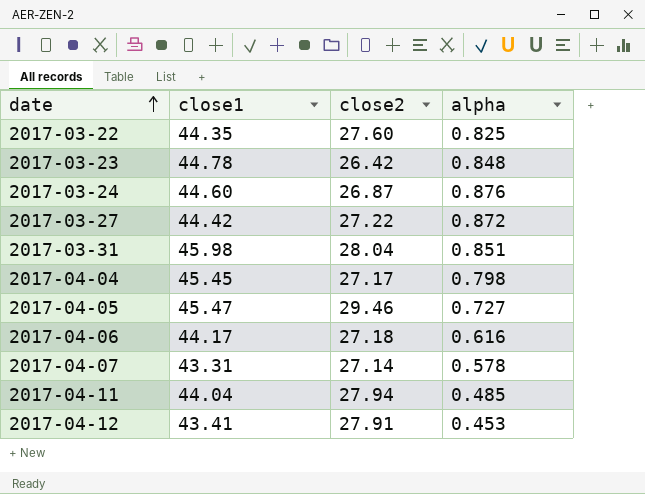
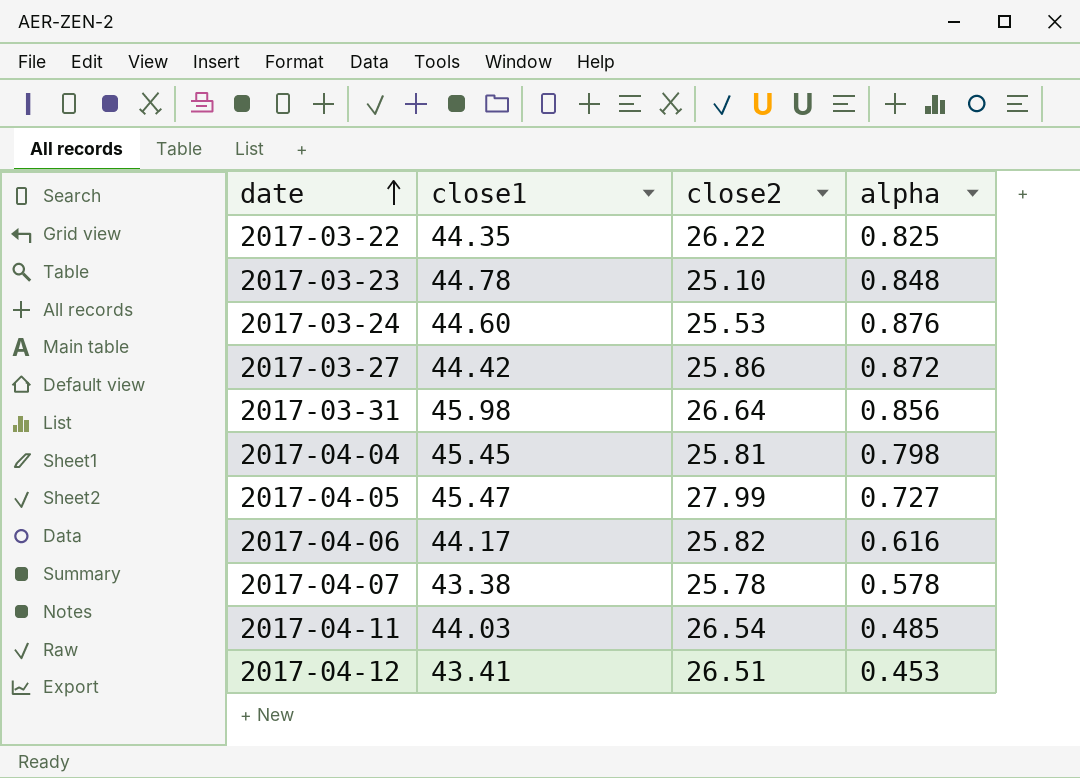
2017-03-22 | close2: 27.60 -> 26.22
2017-03-23 | close2: 26.42 -> 25.10
2017-03-24 | close2: 26.87 -> 25.53
2017-03-27 | close2: 27.22 -> 25.86
2017-03-31 | close2: 28.04 -> 26.64
2017-03-31 | alpha: 0.851 -> 0.856
2017-04-04 | close2: 27.17 -> 25.81
2017-04-05 | close2: 29.46 -> 27.99
2017-04-06 | close2: 27.18 -> 25.82
2017-04-07 | close1: 43.31 -> 43.38
2017-04-07 | close2: 27.14 -> 25.78
2017-04-11 | close1: 44.04 -> 44.03
2017-04-11 | close2: 27.94 -> 26.54
2017-04-12 | close2: 27.91 -> 26.51

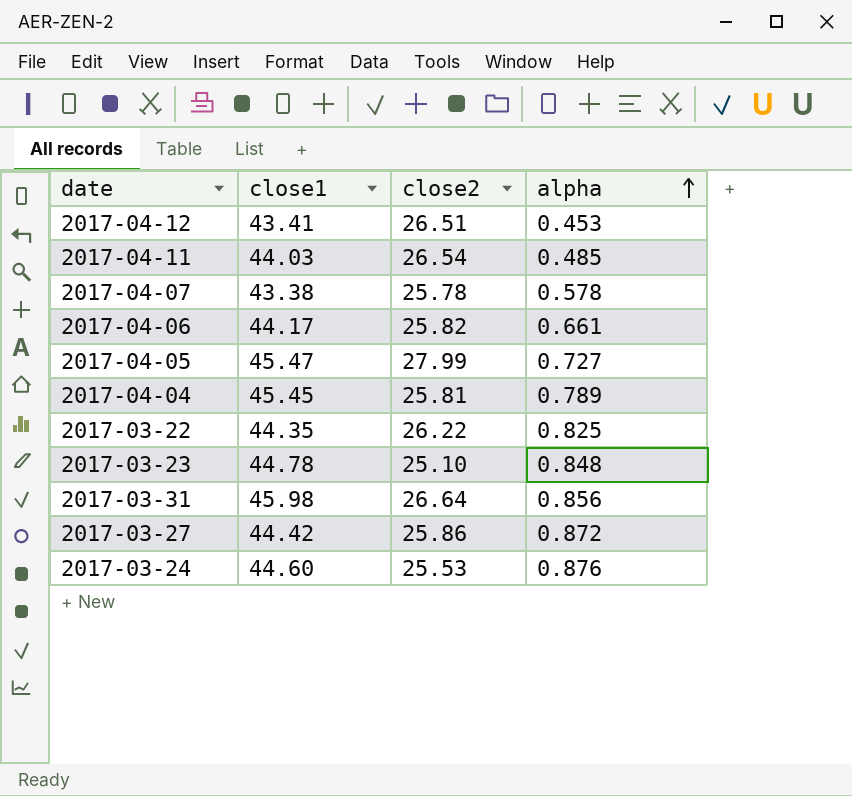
row order: date ascending -> alpha ascending
2017-04-06 | alpha: 0.616 -> 0.661
2017-04-04 | alpha: 0.798 -> 0.789

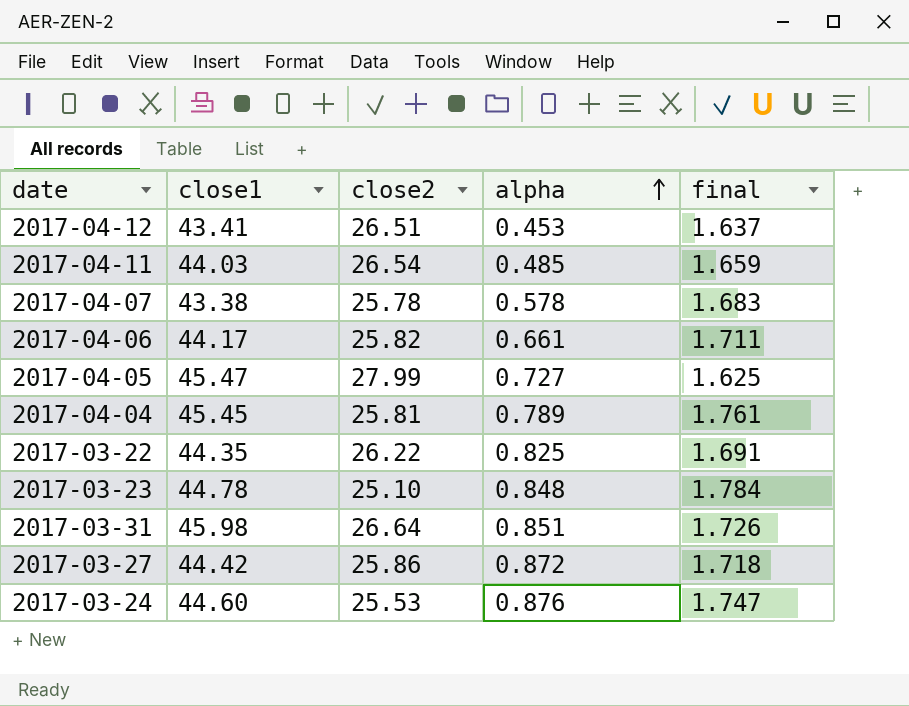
column final | formula: none -> [close1] / [close2]
2017-03-31 | alpha: 0.856 -> 0.851

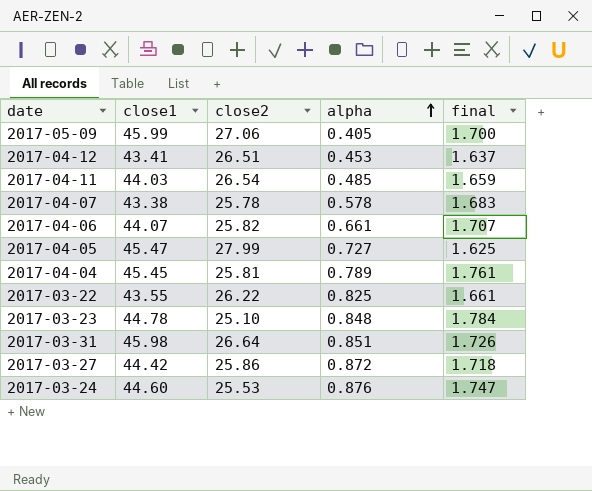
row 2017-05-09: none -> 45.99 | 27.06 | 0.405 | 1.700
2017-04-06 | close1: 44.17 -> 44.07
2017-04-06 | final: 1.711 -> 1.707
2017-03-22 | close1: 44.35 -> 43.55
2017-03-22 | final: 1.691 -> 1.661

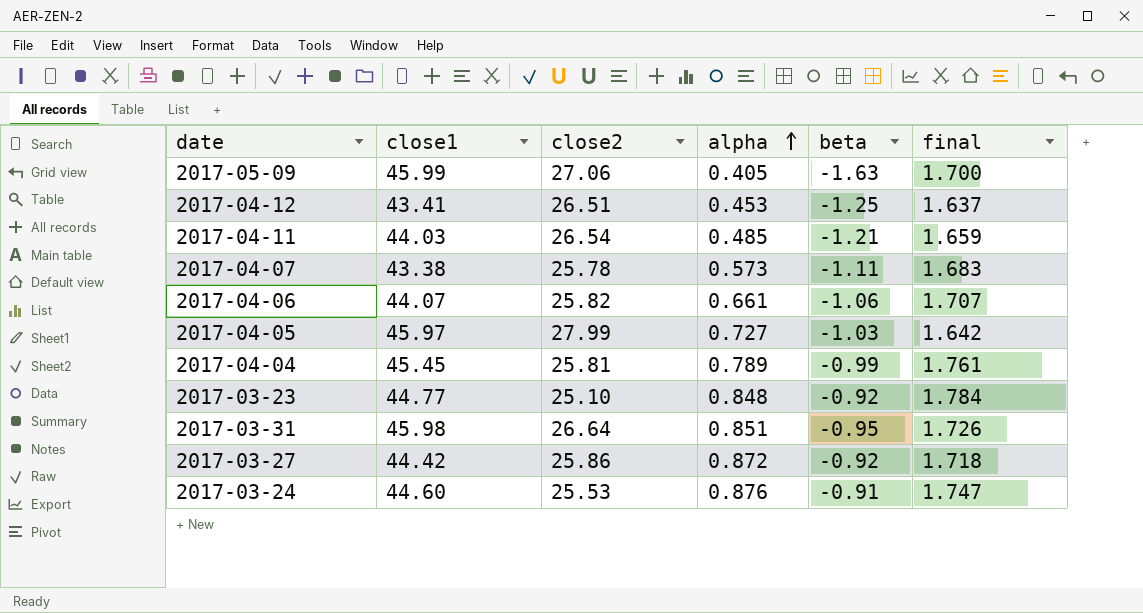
column beta | position: none -> 5
row 2017-03-22: 43.55 | 26.22 | 0.825 | 1.661 -> none
2017-04-07 | alpha: 0.578 -> 0.573
2017-04-05 | close1: 45.47 -> 45.97
2017-04-05 | final: 1.625 -> 1.642
2017-03-23 | close1: 44.78 -> 44.77

